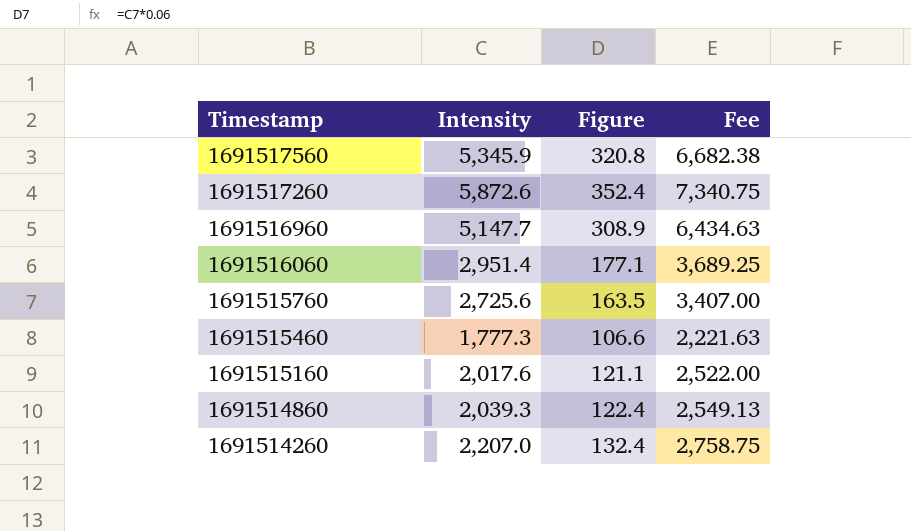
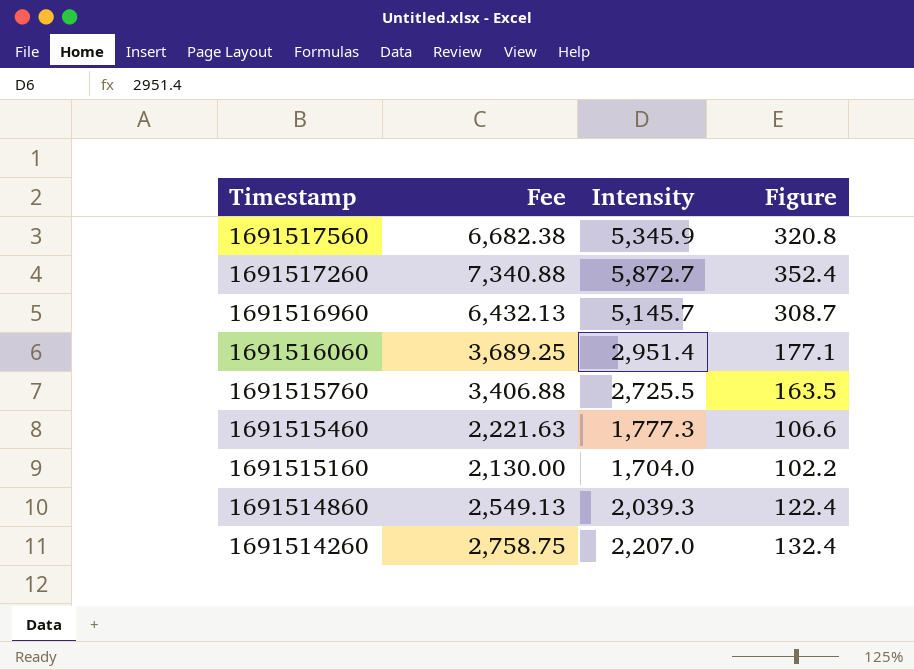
column Fee | position: 4 -> 2
1691517260 | Fee: 7,340.75 -> 7,340.88
1691517260 | Intensity: 5,872.6 -> 5,872.7
1691516960 | Fee: 6,434.63 -> 6,432.13
1691516960 | Intensity: 5,147.7 -> 5,145.7
1691516960 | Figure: 308.9 -> 308.7
1691515760 | Fee: 3,407.00 -> 3,406.88
1691515760 | Intensity: 2,725.6 -> 2,725.5
1691515160 | Fee: 2,522.00 -> 2,130.00
1691515160 | Intensity: 2,017.6 -> 1,704.0
1691515160 | Figure: 121.1 -> 102.2

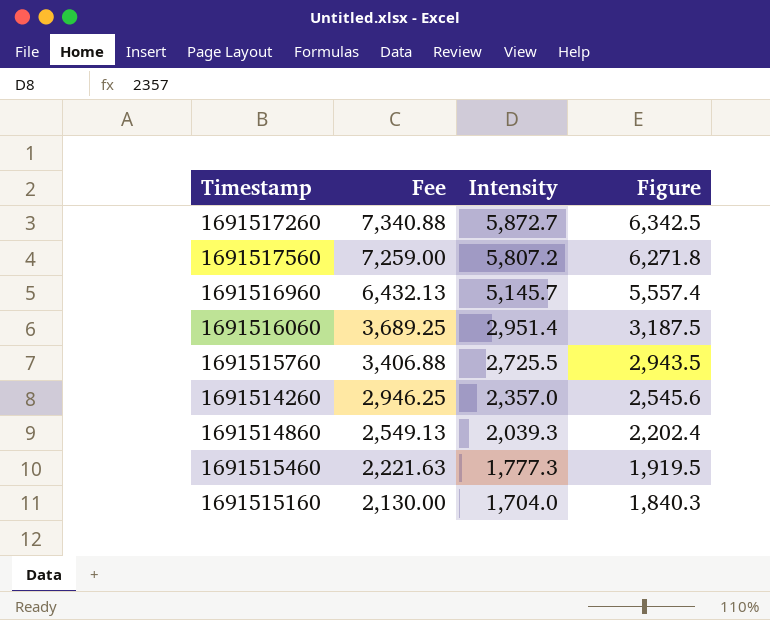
row order: Timestamp descending -> Fee descending
column Figure | formula: [Intensity] * 0.06 -> [Intensity] * 1.08
1691517560 | Fee: 6,682.38 -> 7,259.00
1691517560 | Intensity: 5,345.9 -> 5,807.2
1691514260 | Fee: 2,758.75 -> 2,946.25
1691514260 | Intensity: 2,207.0 -> 2,357.0

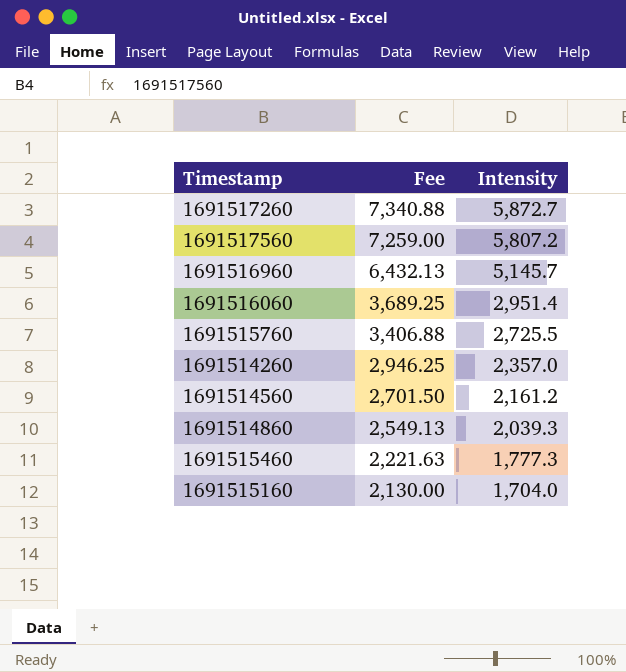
column Figure | formula: [Intensity] * 1.08 -> none
row 1691514560: none -> 2,701.50 | 2,161.2

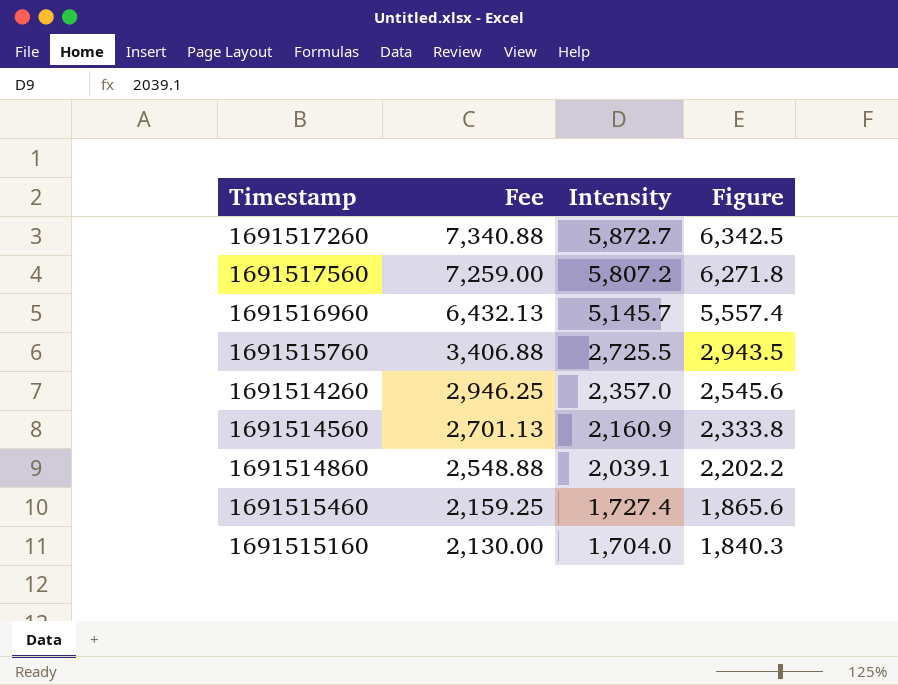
column Figure | formula: none -> [Intensity] * 1.08
row 1691516060: 3,689.25 | 2,951.4 -> none
1691514560 | Fee: 2,701.50 -> 2,701.13
1691514560 | Intensity: 2,161.2 -> 2,160.9
1691514860 | Fee: 2,549.13 -> 2,548.88
1691514860 | Intensity: 2,039.3 -> 2,039.1
1691515460 | Fee: 2,221.63 -> 2,159.25
1691515460 | Intensity: 1,777.3 -> 1,727.4

